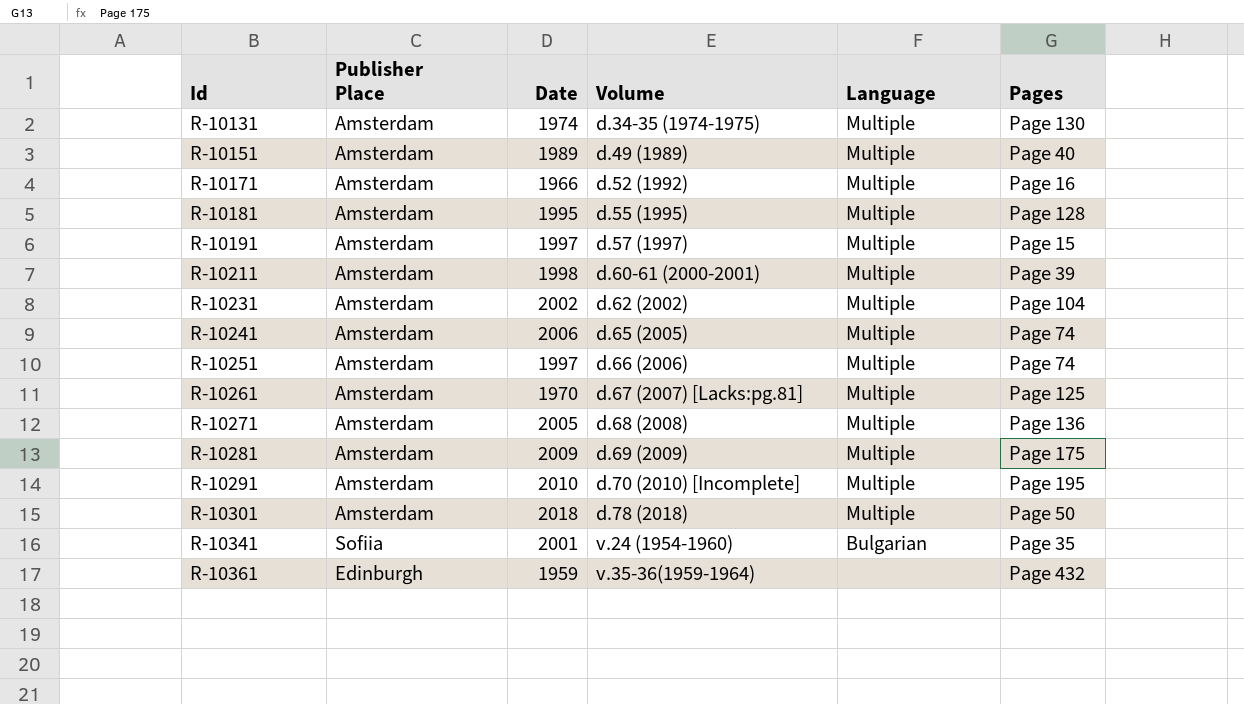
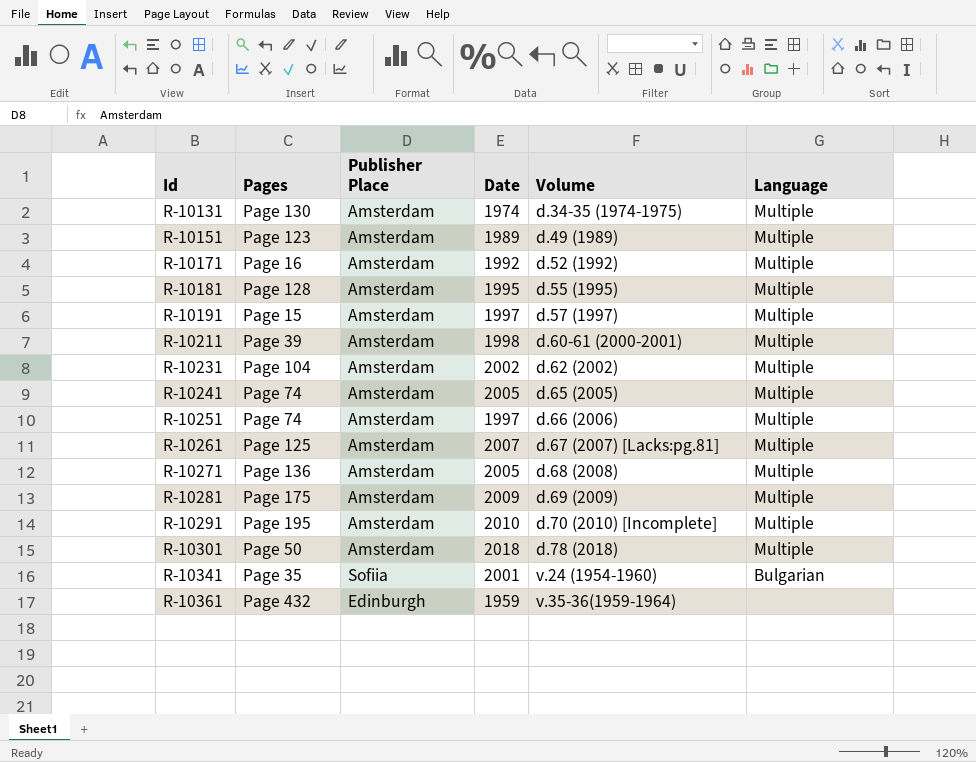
column Pages | position: 6 -> 2
R-10151 | Pages: Page 40 -> Page 123
R-10171 | Date: 1966 -> 1992
R-10241 | Date: 2006 -> 2005
R-10261 | Date: 1970 -> 2007

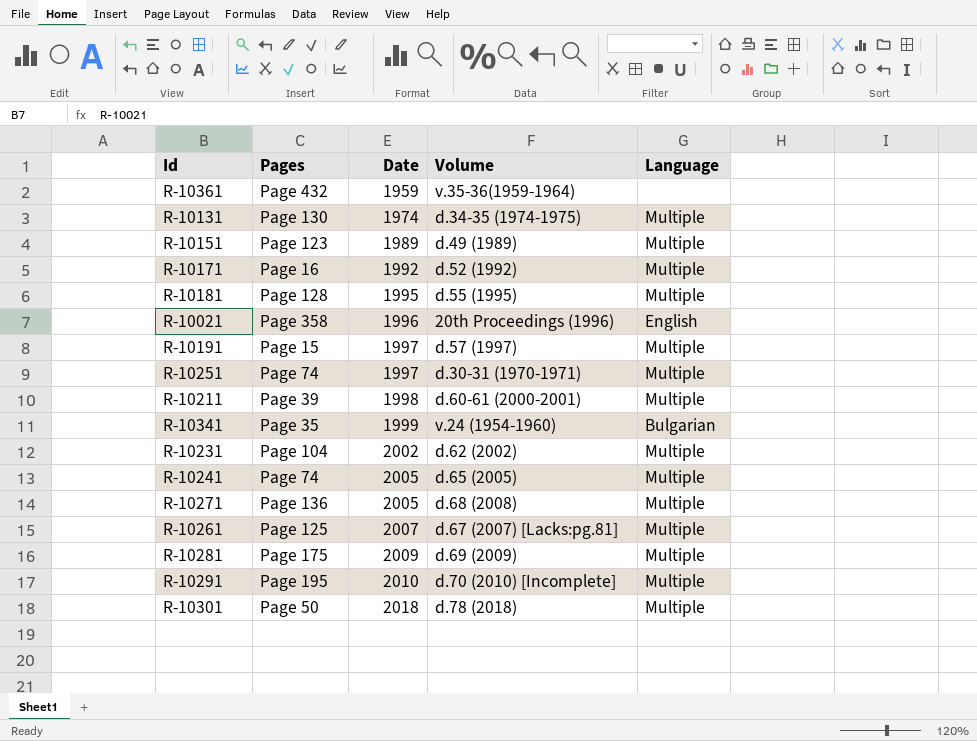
row order: Id ascending -> Date ascending
column Publisher Place | position: 3 -> none
row R-10021: none -> Page 358 | 1996 | 20th Proceedings (1996) | English
R-10251 | Volume: d.66 (2006) -> d.30-31 (1970-1971)
R-10341 | Date: 2001 -> 1999

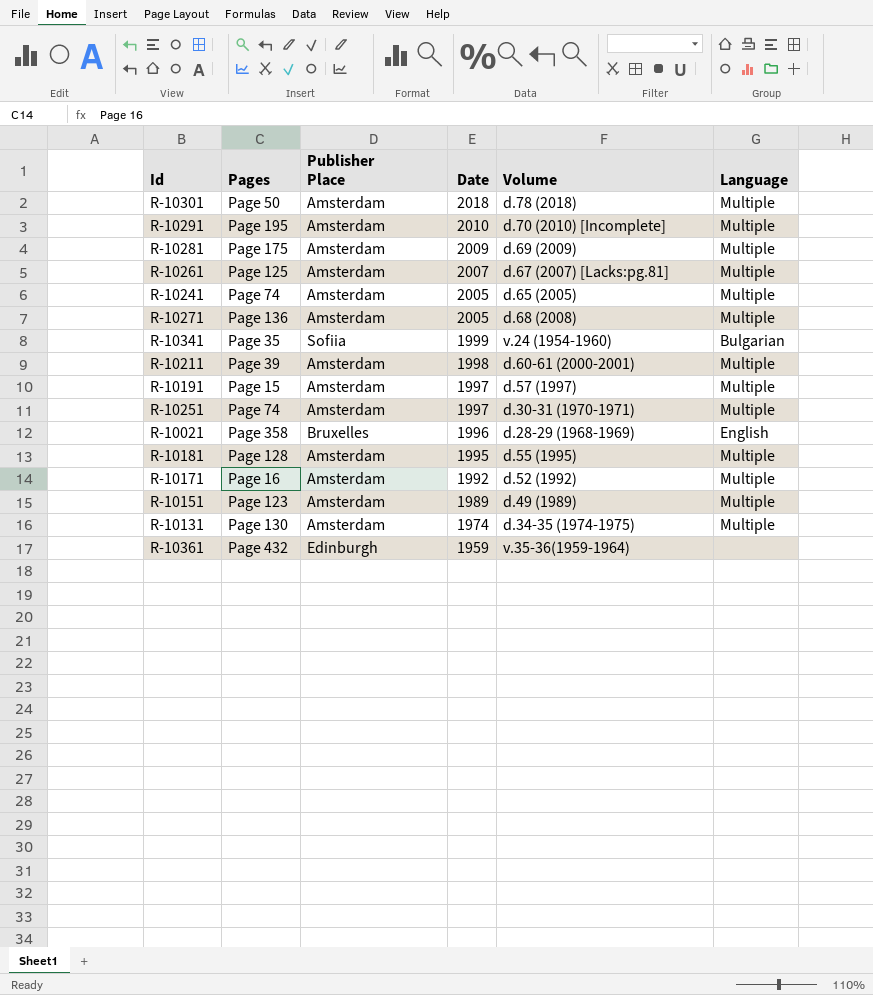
row order: Date ascending -> Date descending
column Publisher Place | position: none -> 3
row R-10231: Page 104 | 2002 | d.62 (2002) | Multiple -> none
R-10021 | Volume: 20th Proceedings (1996) -> d.28-29 (1968-1969)

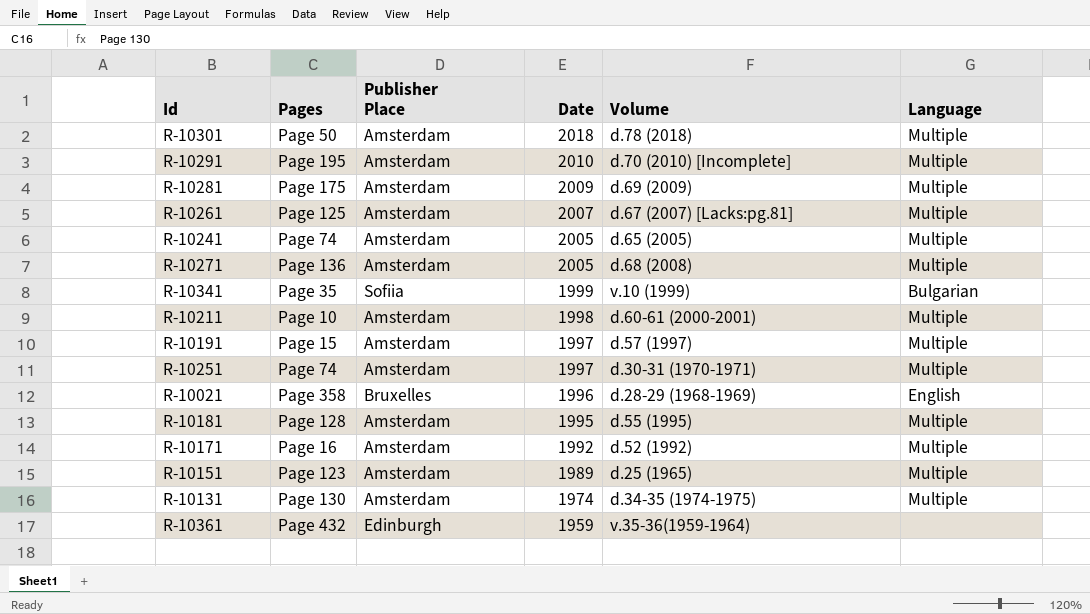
R-10341 | Volume: v.24 (1954-1960) -> v.10 (1999)
R-10211 | Pages: Page 39 -> Page 10
R-10151 | Volume: d.49 (1989) -> d.25 (1965)

